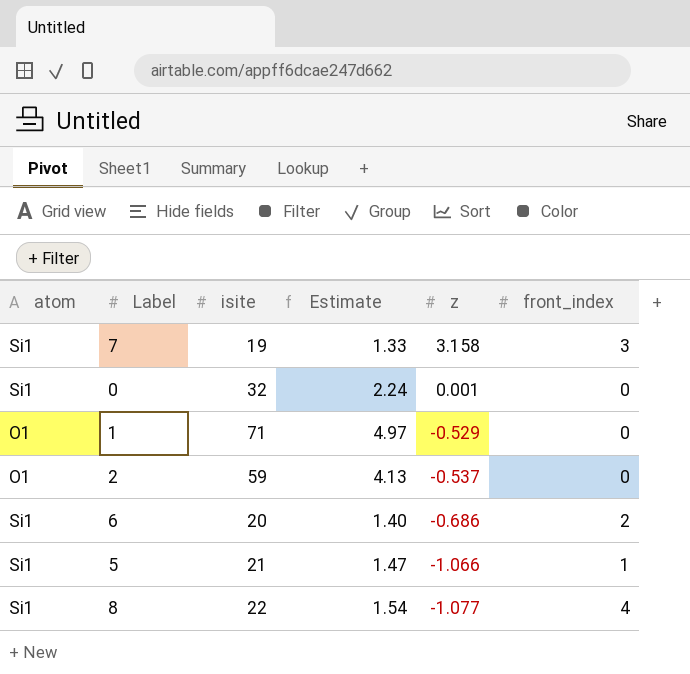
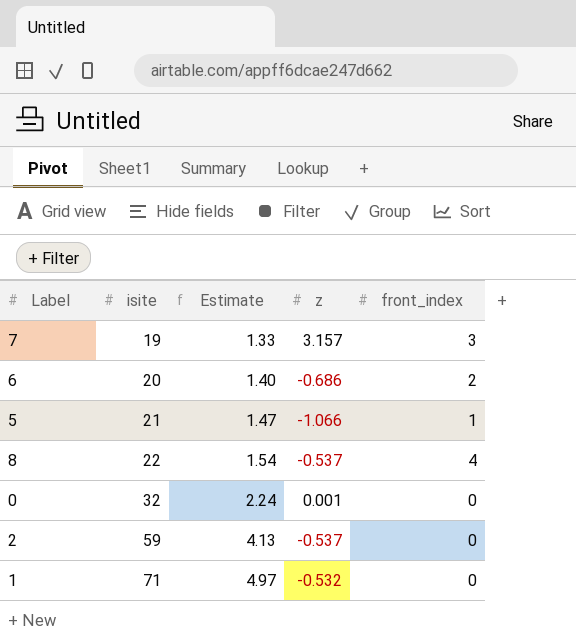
row order: z descending -> isite ascending
column atom | position: 1 -> none
7 | z: 3.158 -> 3.157
8 | z: -1.077 -> -0.537
1 | z: -0.529 -> -0.532

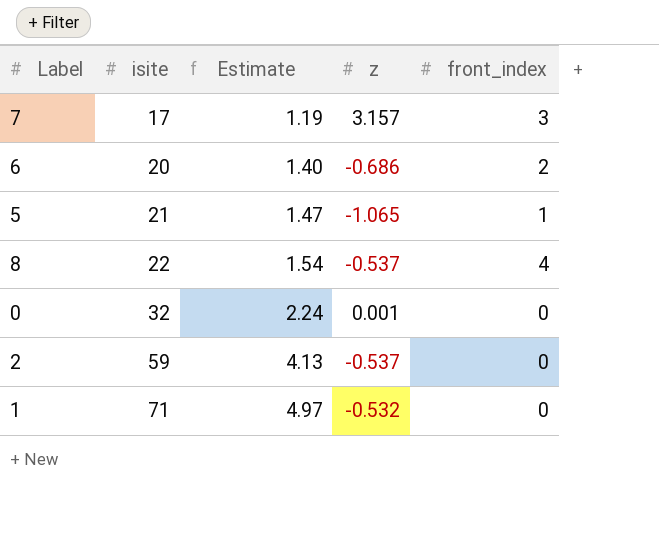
7 | isite: 19 -> 17
7 | Estimate: 1.33 -> 1.19
5 | z: -1.066 -> -1.065

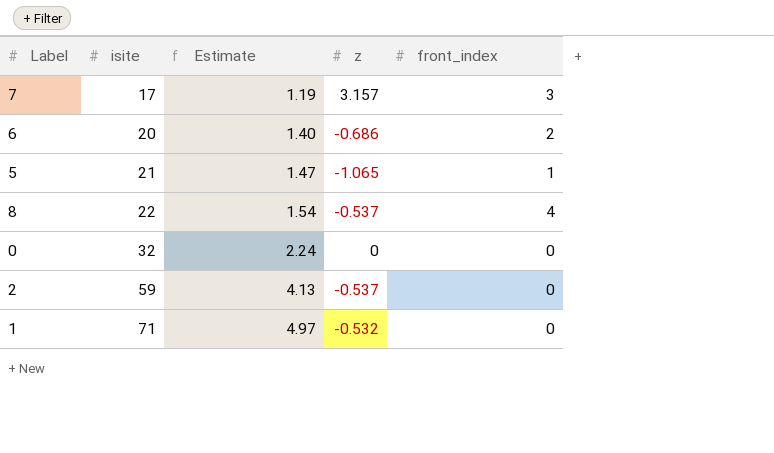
0 | z: 0.001 -> 0

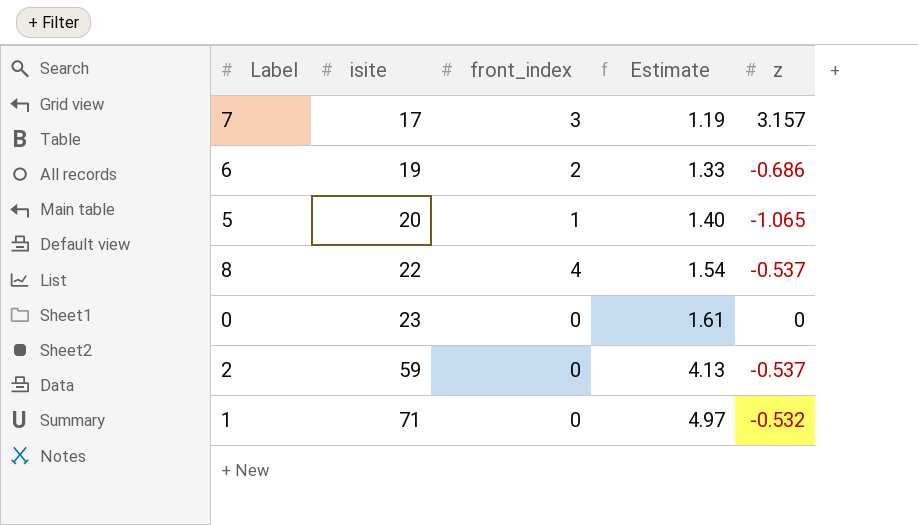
column front_index | position: 5 -> 3
6 | isite: 20 -> 19
6 | Estimate: 1.40 -> 1.33
5 | isite: 21 -> 20
5 | Estimate: 1.47 -> 1.40
0 | isite: 32 -> 23
0 | Estimate: 2.24 -> 1.61

